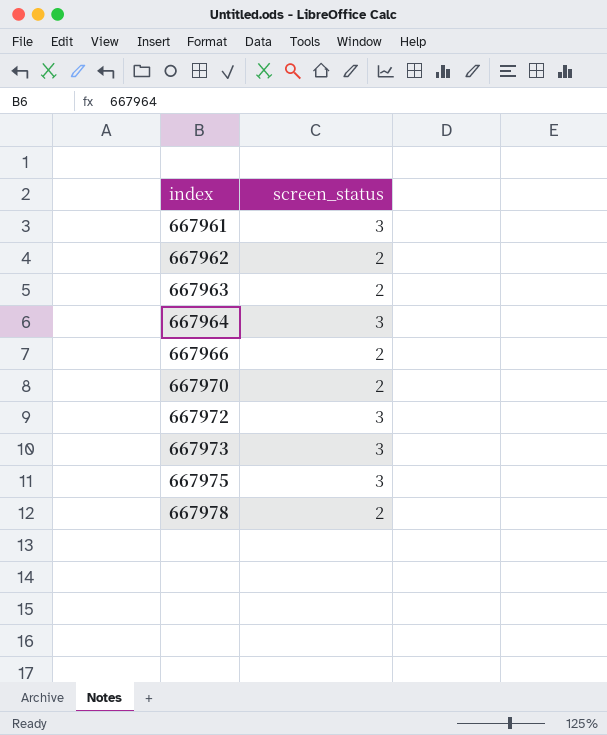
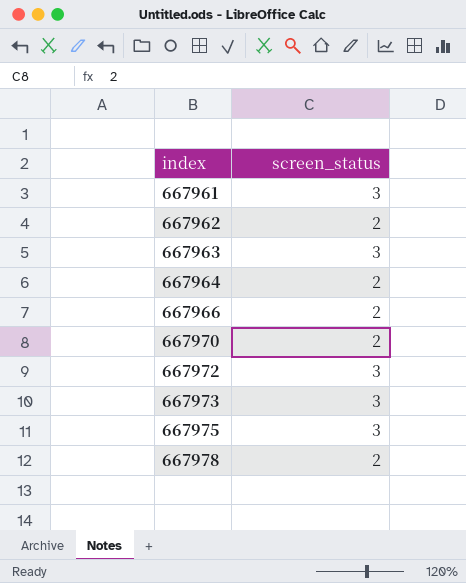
667963 | screen_status: 2 -> 3
667964 | screen_status: 3 -> 2

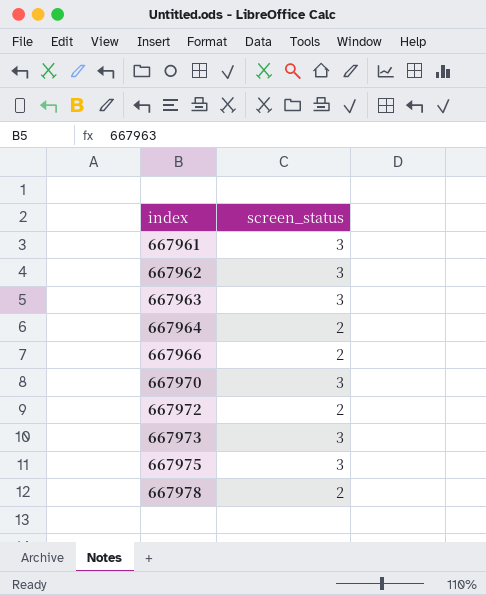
667962 | screen_status: 2 -> 3
667970 | screen_status: 2 -> 3
667972 | screen_status: 3 -> 2

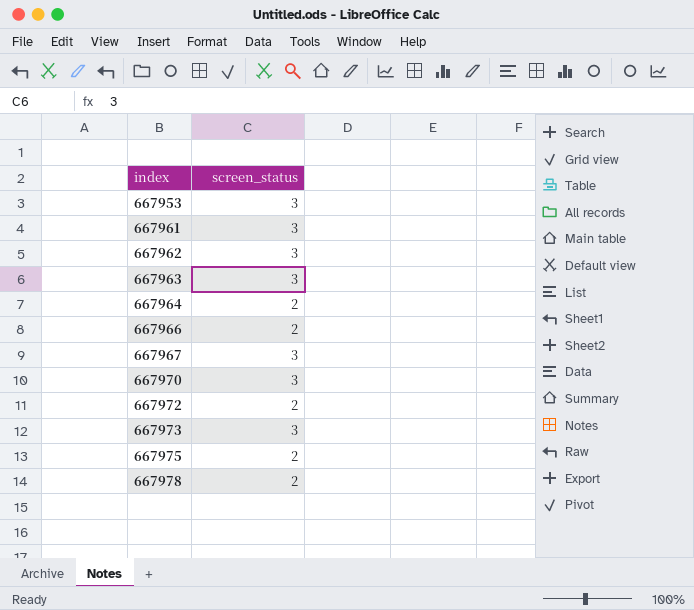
row 667953: none -> 3
row 667967: none -> 3
667975 | screen_status: 3 -> 2

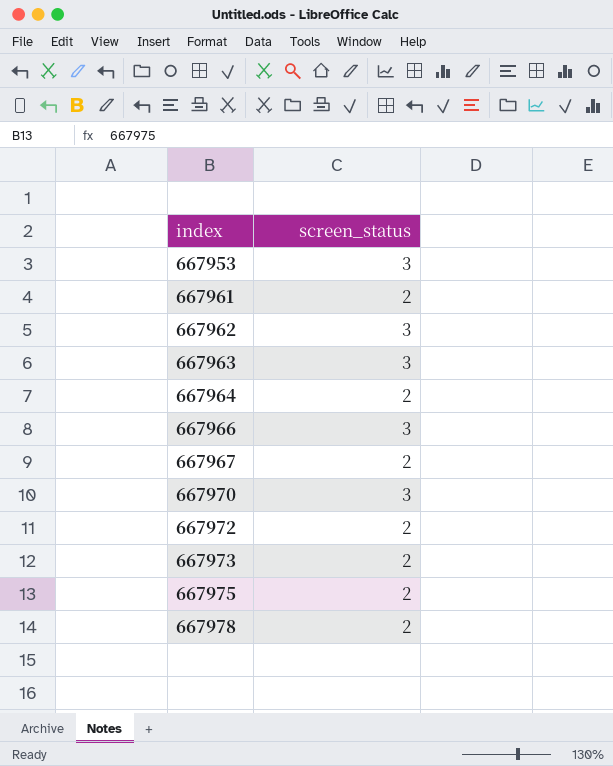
667961 | screen_status: 3 -> 2
667966 | screen_status: 2 -> 3
667967 | screen_status: 3 -> 2
667973 | screen_status: 3 -> 2

